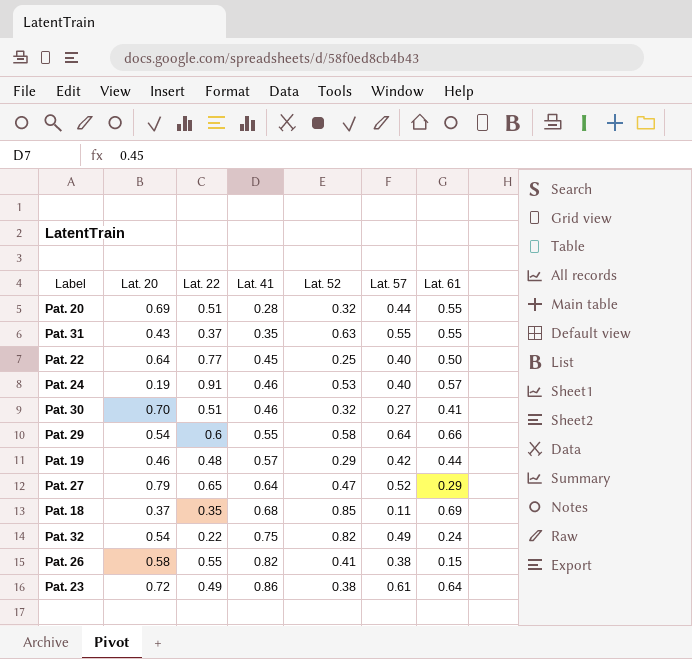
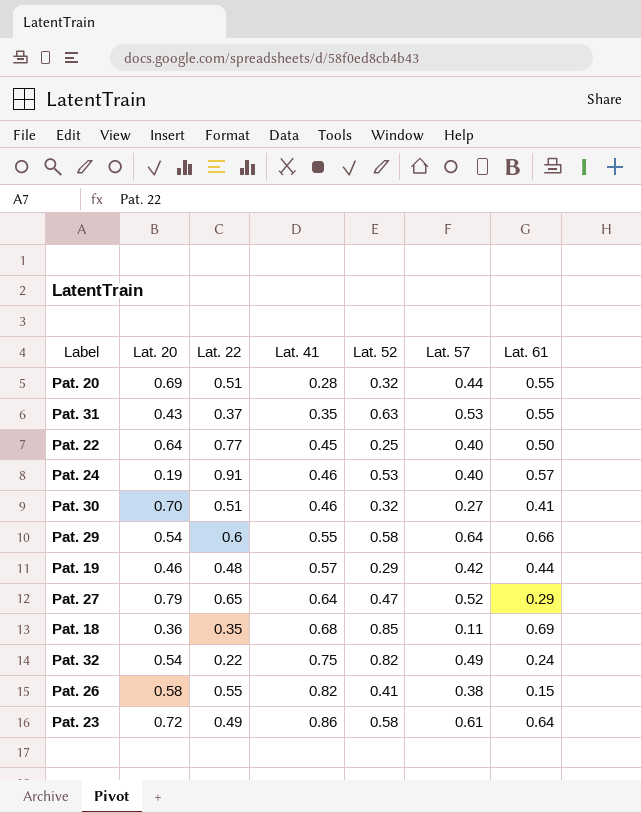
Pat. 31 | Lat. 57: 0.55 -> 0.53
Pat. 18 | Lat. 20: 0.37 -> 0.36
Pat. 23 | Lat. 52: 0.38 -> 0.58

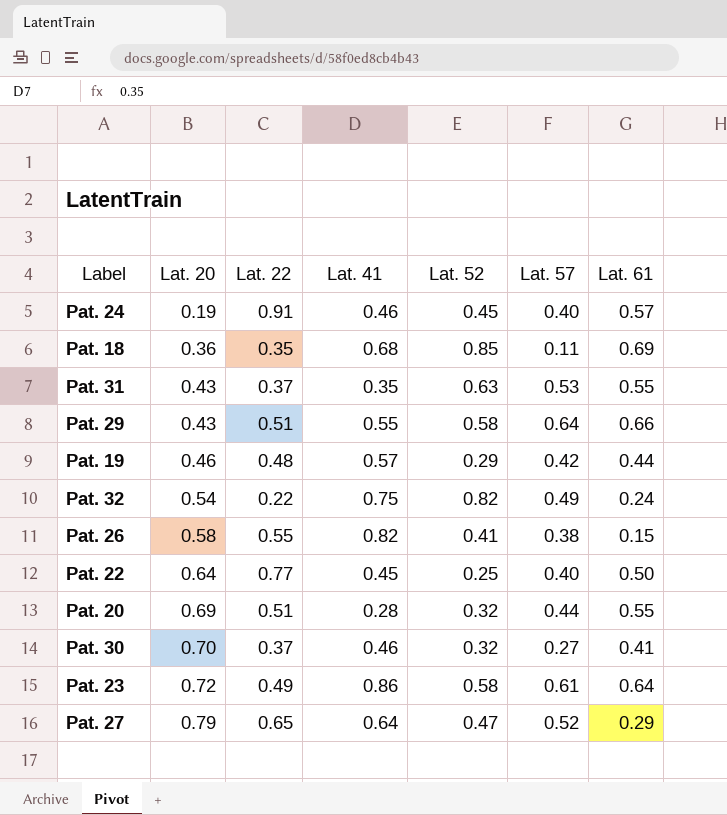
row order: Lat. 41 ascending -> Lat. 20 ascending
Pat. 24 | Lat. 52: 0.53 -> 0.45
Pat. 29 | Lat. 20: 0.54 -> 0.43
Pat. 29 | Lat. 22: 0.6 -> 0.51
Pat. 30 | Lat. 22: 0.51 -> 0.37

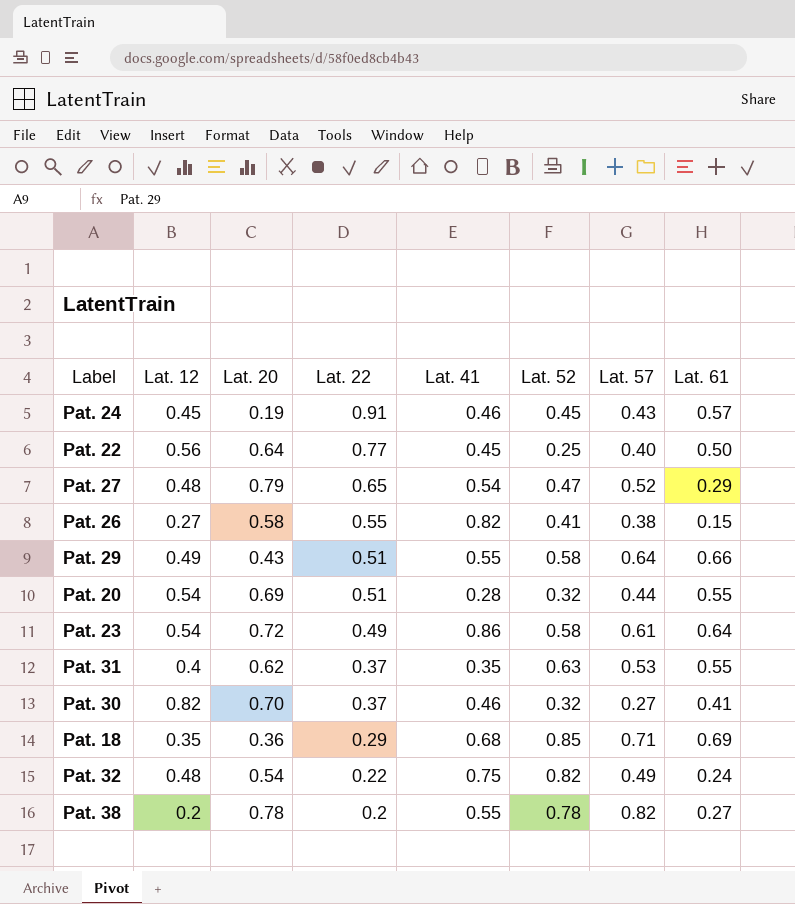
row order: Lat. 20 ascending -> Lat. 22 descending
column Lat. 12 | position: none -> 2
row Pat. 19: 0.46 | 0.48 | 0.57 | 0.29 | 0.42 | 0.44 -> none
Pat. 24 | Lat. 57: 0.40 -> 0.43
Pat. 27 | Lat. 41: 0.64 -> 0.54
Pat. 31 | Lat. 20: 0.43 -> 0.62
Pat. 18 | Lat. 22: 0.35 -> 0.29
Pat. 18 | Lat. 57: 0.11 -> 0.71
row Pat. 38: none -> 0.2 | 0.78 | 0.2 | 0.55 | 0.78 | 0.82 | 0.27

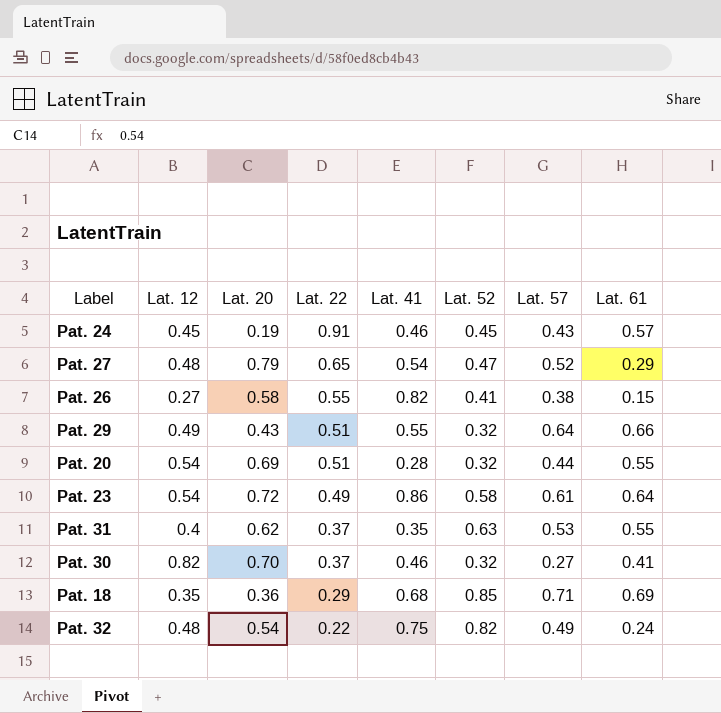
row Pat. 22: 0.56 | 0.64 | 0.77 | 0.45 | 0.25 | 0.40 | 0.50 -> none
row Pat. 38: 0.2 | 0.78 | 0.2 | 0.55 | 0.78 | 0.82 | 0.27 -> none
Pat. 29 | Lat. 52: 0.58 -> 0.32

